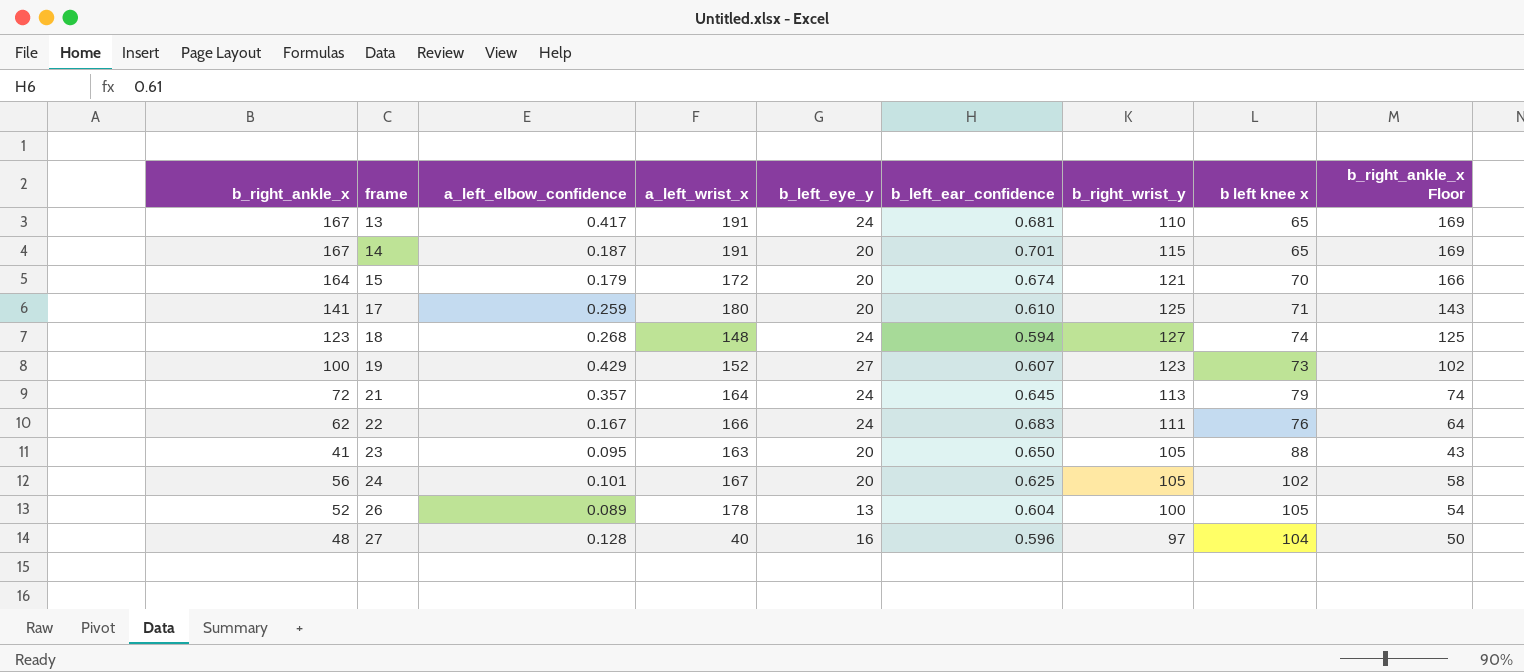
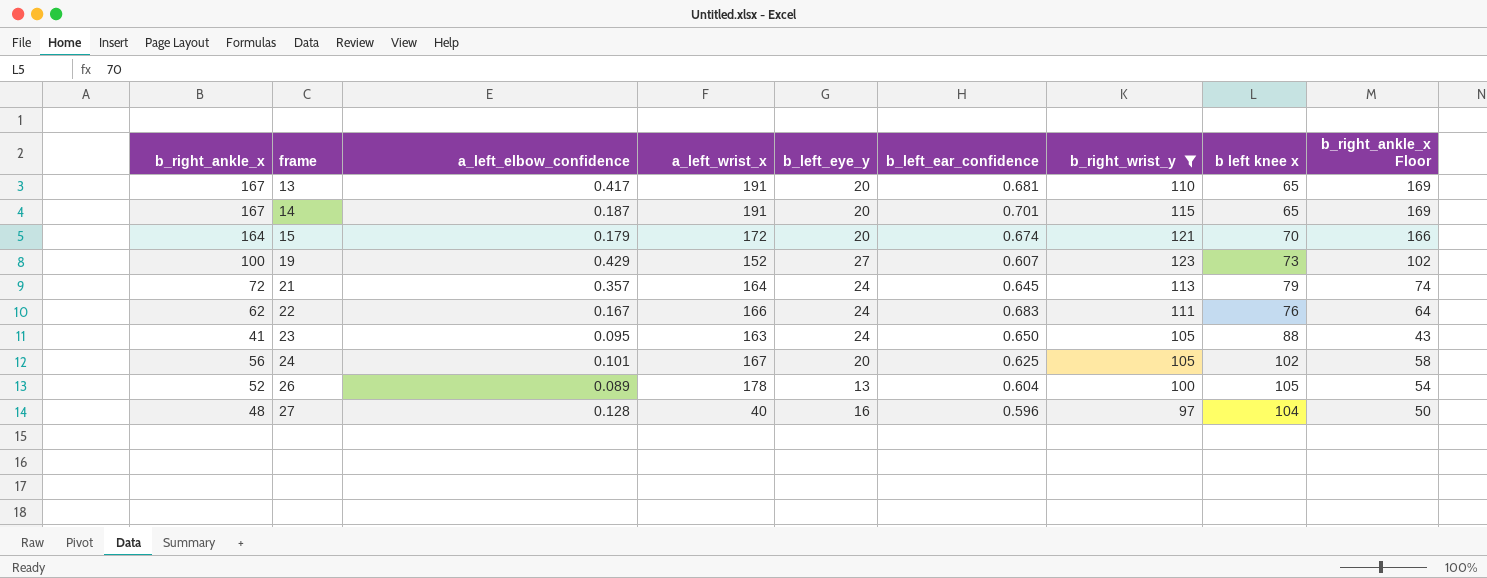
filter: none -> b_right_wrist_y <= 123
13 | b_left_eye_y: 24 -> 20
23 | b_left_eye_y: 20 -> 24

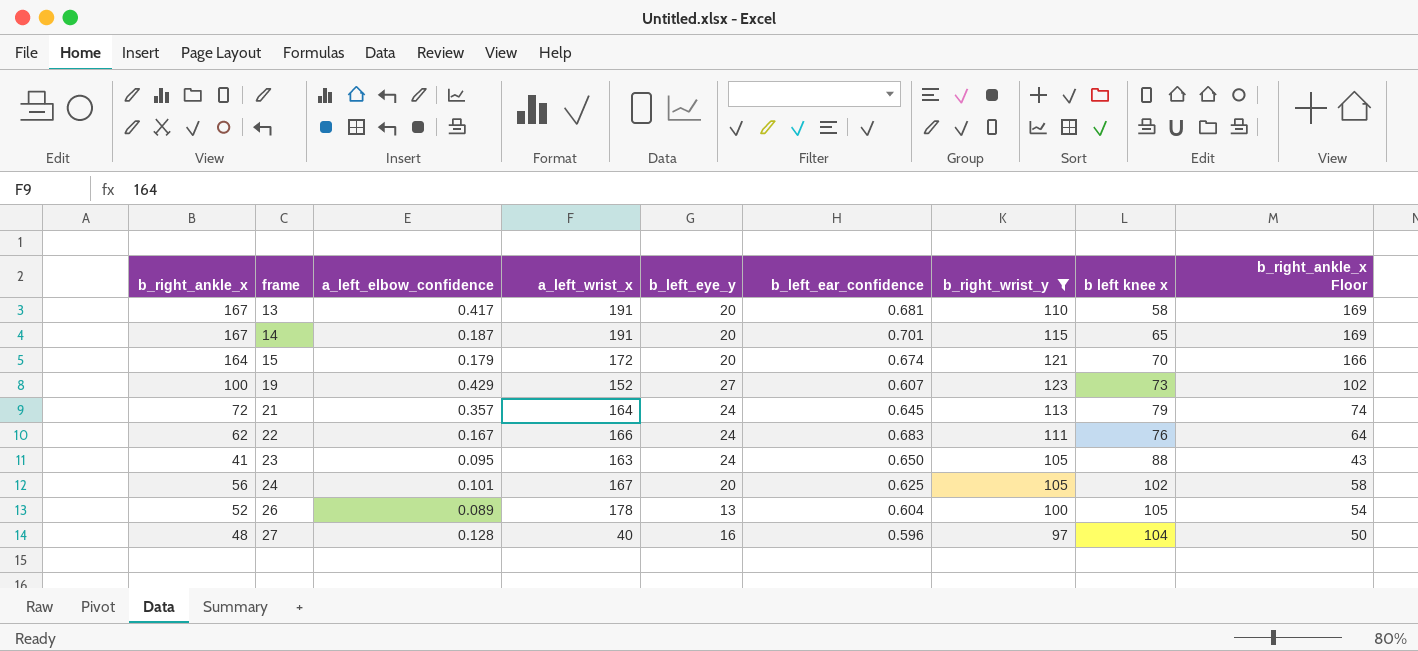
13 | b left knee x: 65 -> 58

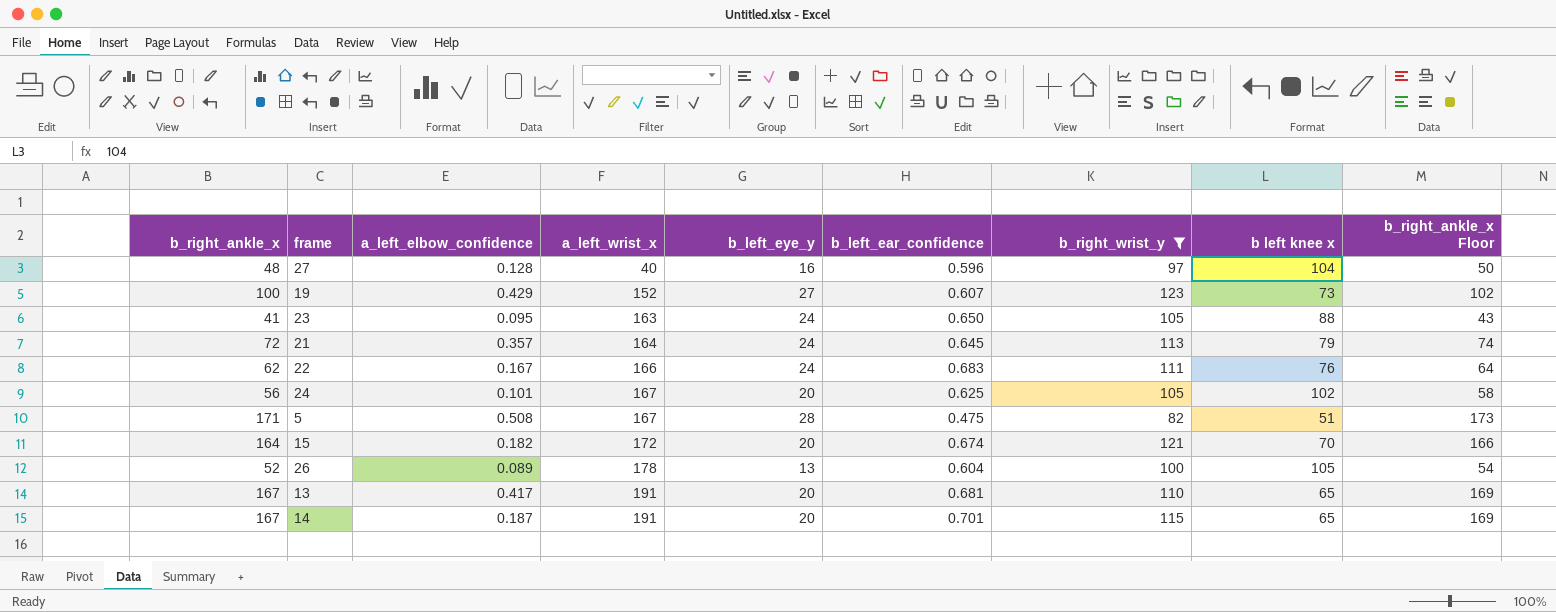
row order: frame ascending -> a_left_wrist_x ascending
row 5: none -> 171 | 0.508 | 167 | 28 | 0.475 | 82 | 51 | 173
15 | a_left_elbow_confidence: 0.179 -> 0.182
13 | b left knee x: 58 -> 65

